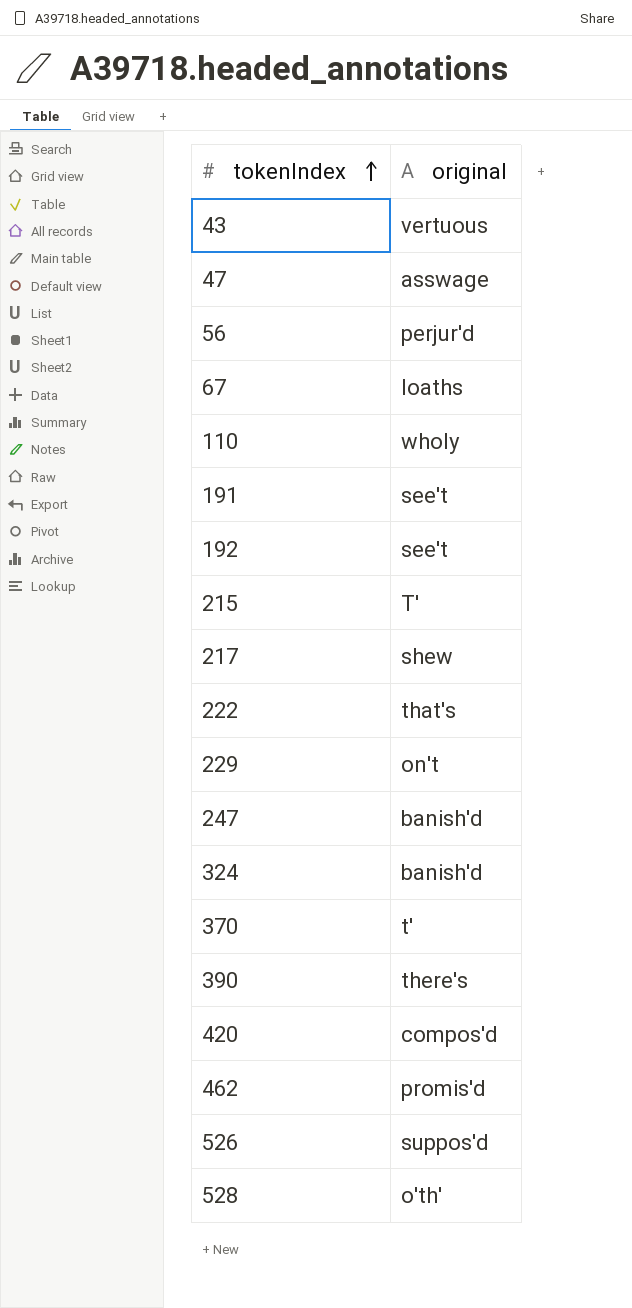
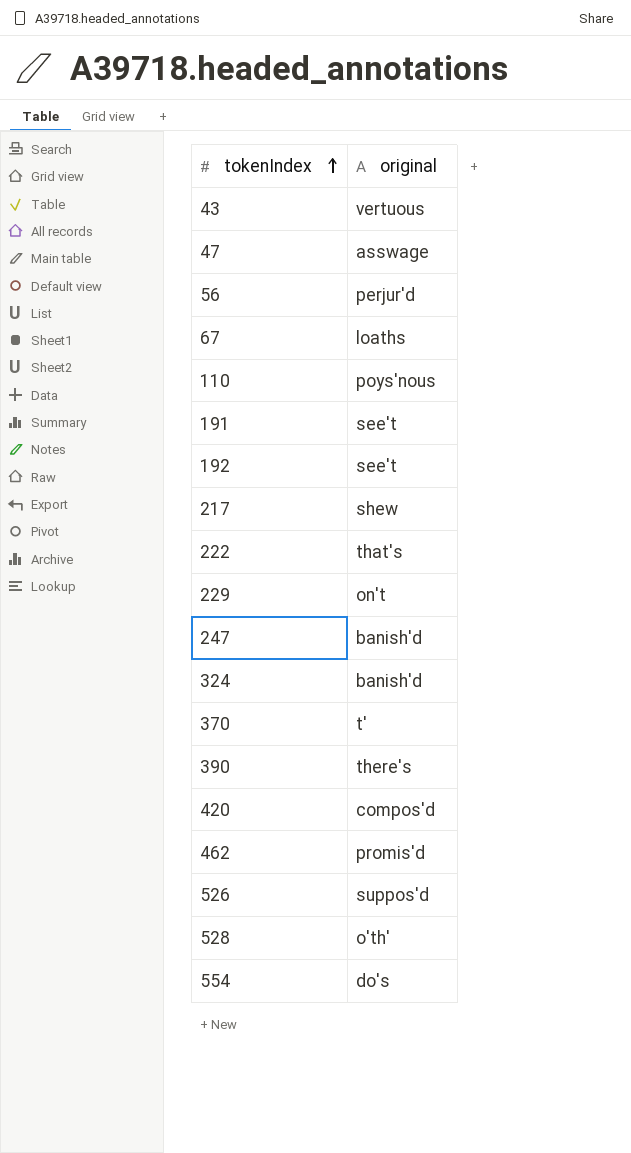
row 215: T' -> none
110 | original: wholy -> poys'nous
row 554: none -> do's

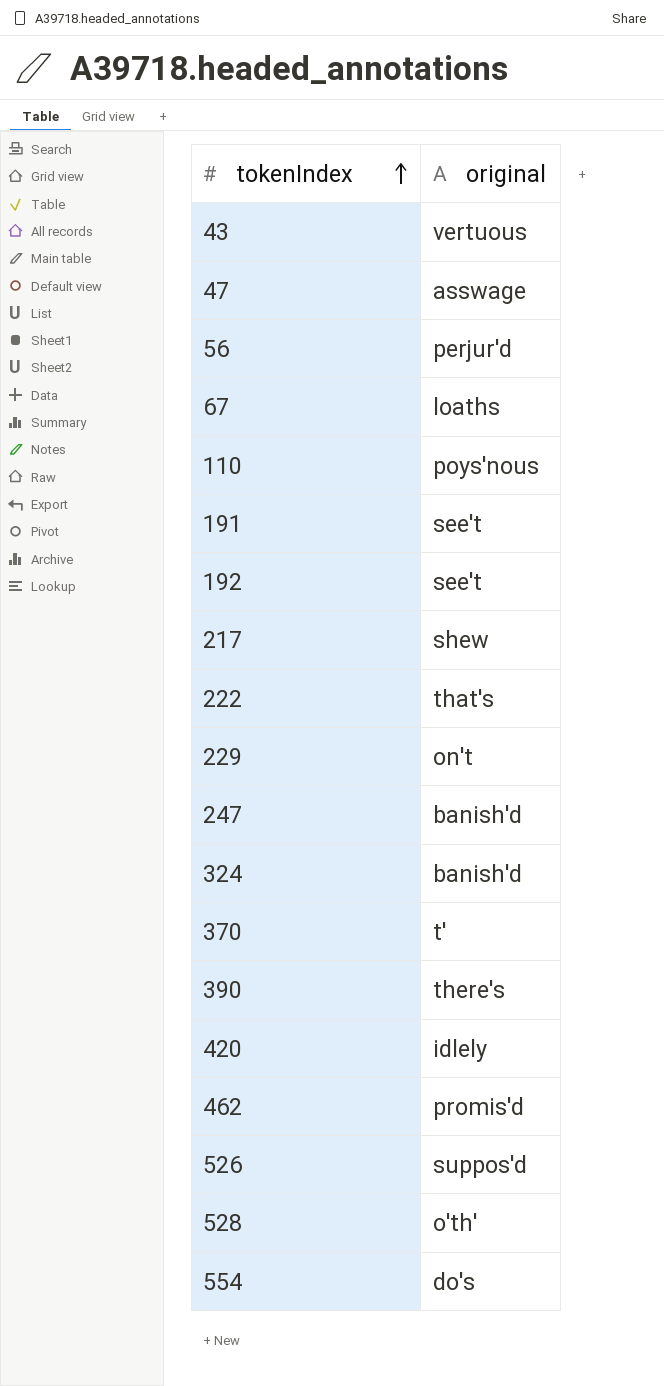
420 | original: compos'd -> idlely

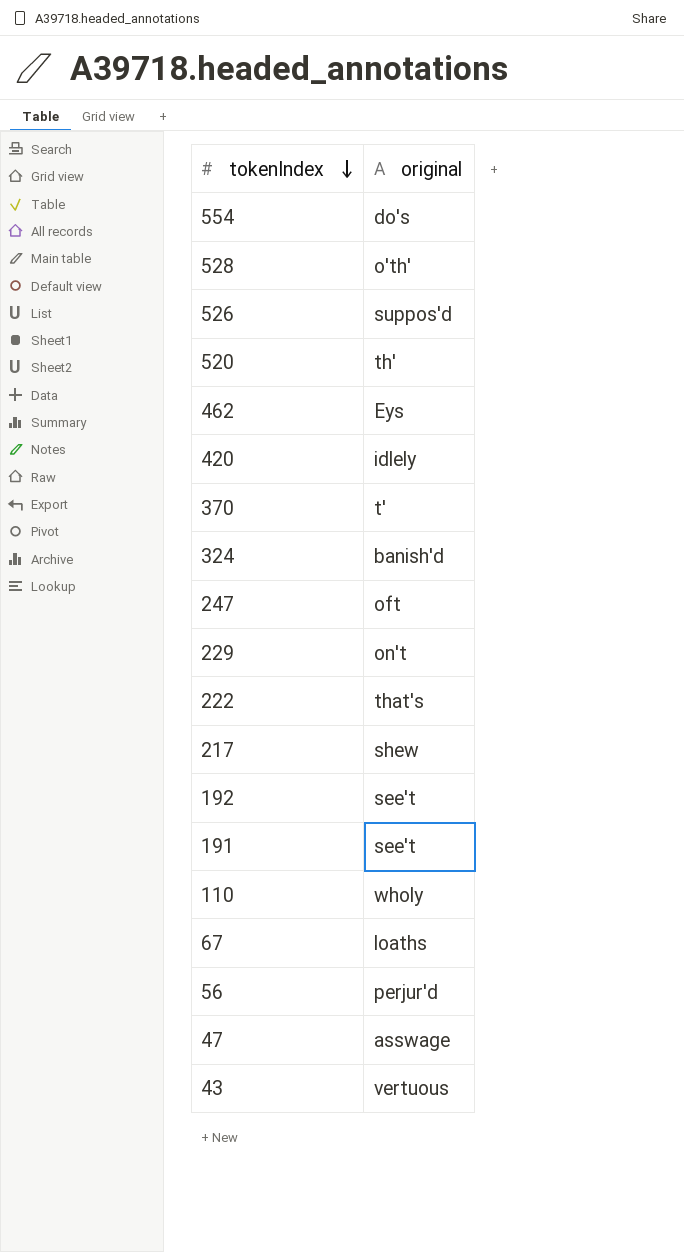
row order: tokenIndex ascending -> tokenIndex descending
row 390: there's -> none
row 520: none -> th'
462 | original: promis'd -> Eys
247 | original: banish'd -> oft
110 | original: poys'nous -> wholy

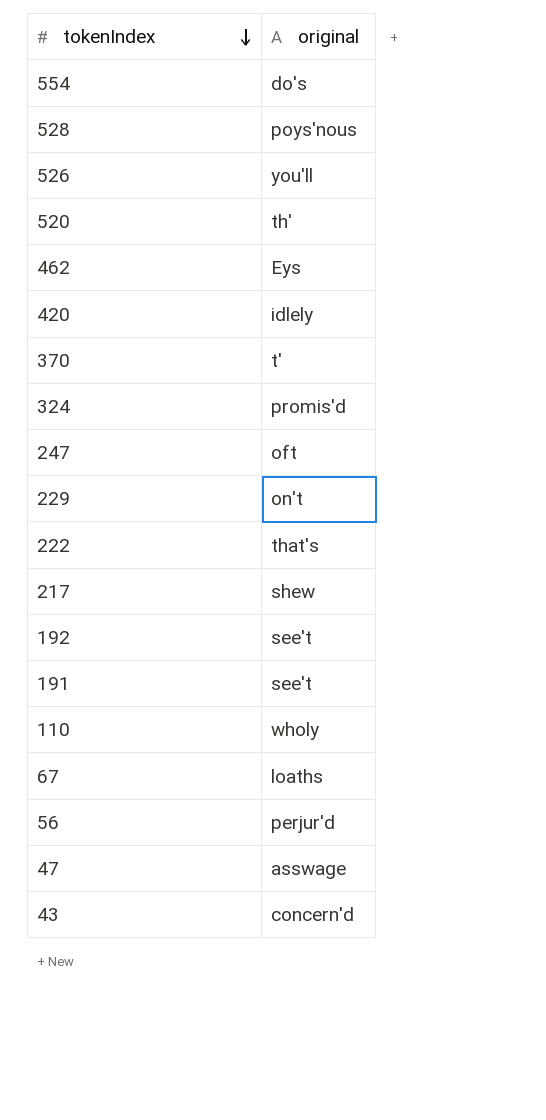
528 | original: o'th' -> poys'nous
526 | original: suppos'd -> you'll
324 | original: banish'd -> promis'd
43 | original: vertuous -> concern'd

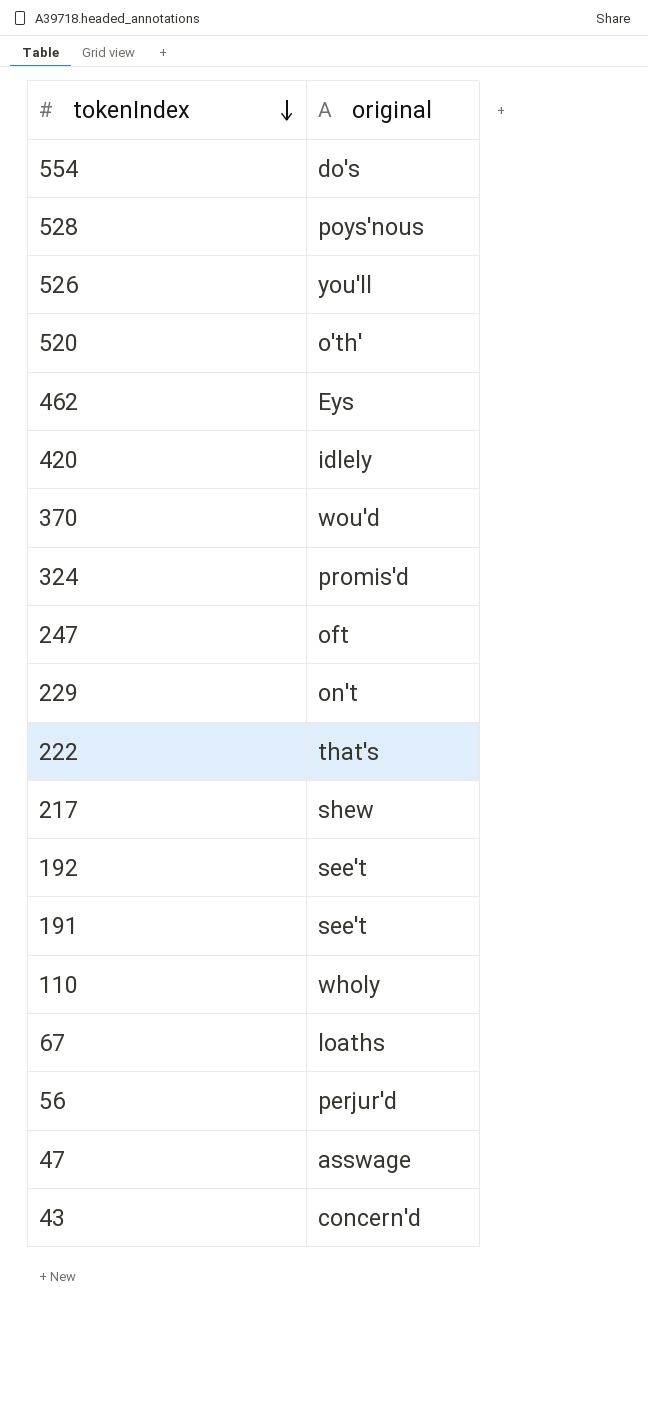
520 | original: th' -> o'th'
370 | original: t' -> wou'd

